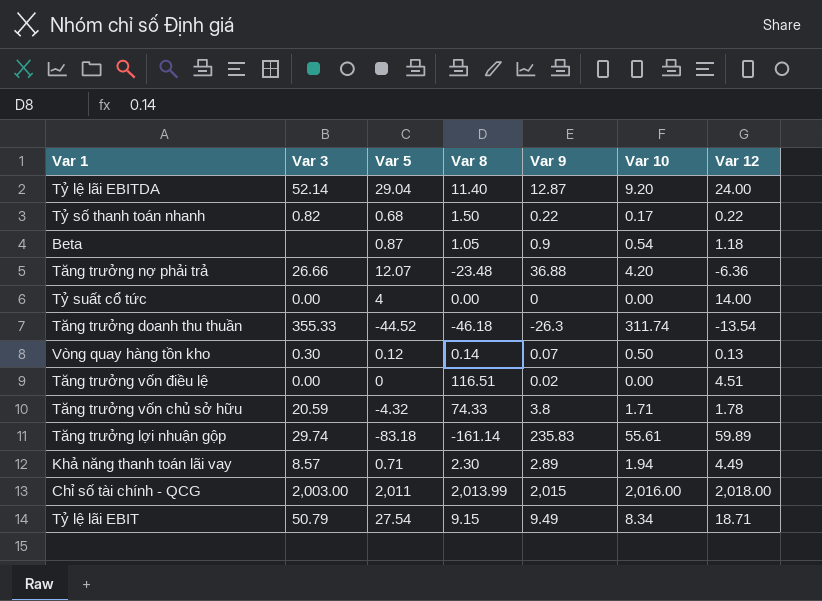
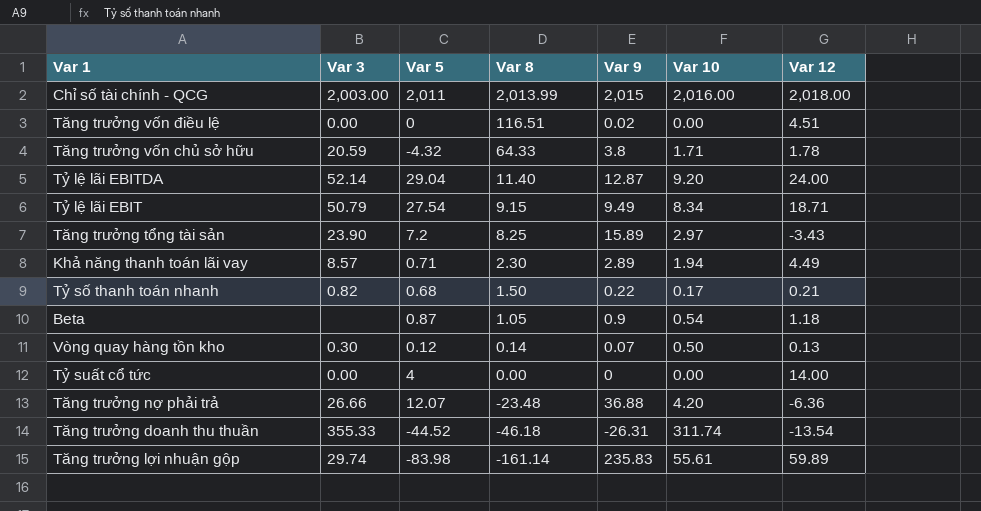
row order: none -> Var 8 descending
Tăng trưởng vốn chủ sở hữu | Var 8: 74.33 -> 64.33
row Tăng trưởng tổng tài sản: none -> 23.90 | 7.2 | 8.25 | 15.89 | 2.97 | -3.43
Tỷ số thanh toán nhanh | Var 12: 0.22 -> 0.21
Tăng trưởng doanh thu thuần | Var 9: -26.3 -> -26.31
Tăng trưởng lợi nhuận gộp | Var 5: -83.18 -> -83.98

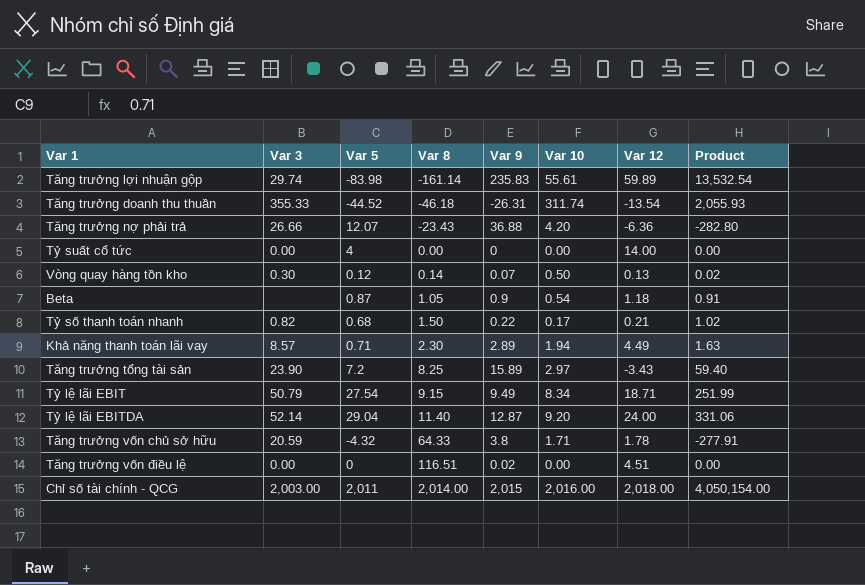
row order: Var 8 descending -> Var 8 ascending
column Product | formula: none -> [Var 5] * [Var 8]
Tăng trưởng nợ phải trả | Var 8: -23.48 -> -23.43
Chỉ số tài chính - QCG | Var 8: 2,013.99 -> 2,014.00

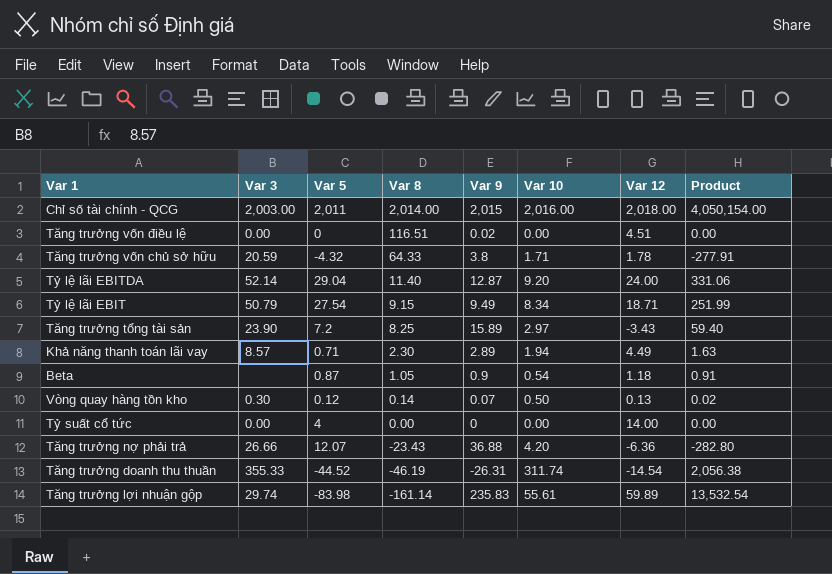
row order: Var 8 ascending -> Var 8 descending
row Tỷ số thanh toán nhanh: 0.82 | 0.68 | 1.50 | 0.22 | 0.17 | 0.21 | 1.02 -> none
Tăng trưởng doanh thu thuần | Var 8: -46.18 -> -46.19
Tăng trưởng doanh thu thuần | Var 12: -13.54 -> -14.54
Tăng trưởng doanh thu thuần | Product: 2,055.93 -> 2,056.38

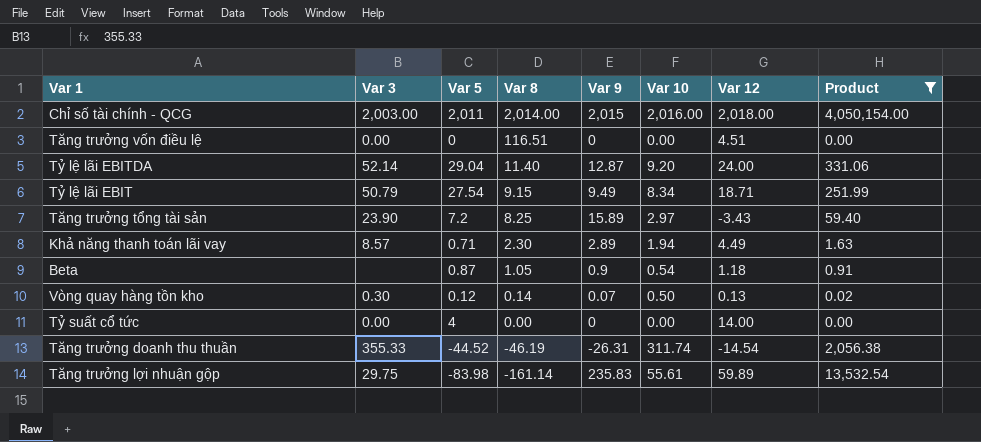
filter: none -> Product >= 0.00
Tăng trưởng vốn điều lệ | Var 9: 0.02 -> 0
Tăng trưởng lợi nhuận gộp | Var 3: 29.74 -> 29.75

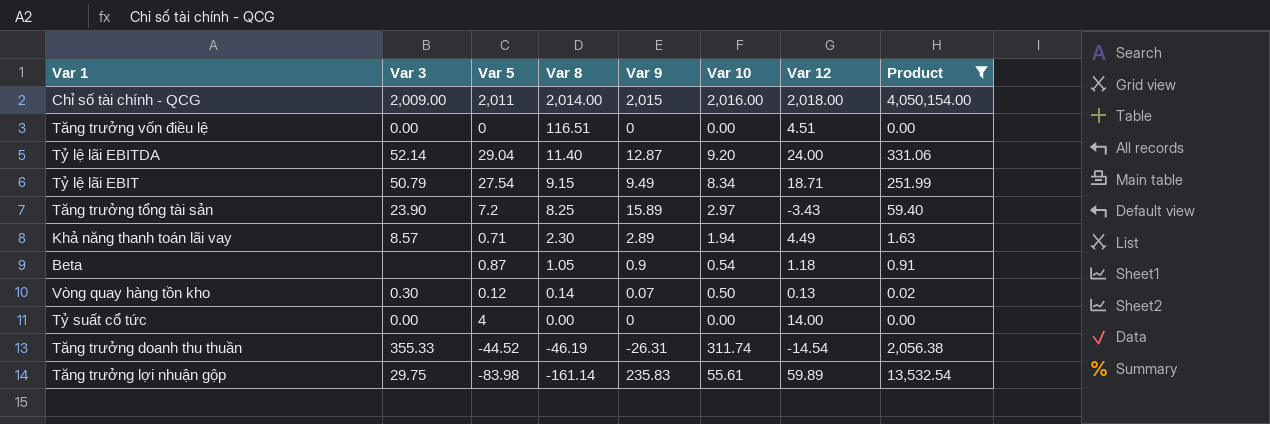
Chỉ số tài chính - QCG | Var 3: 2,003.00 -> 2,009.00

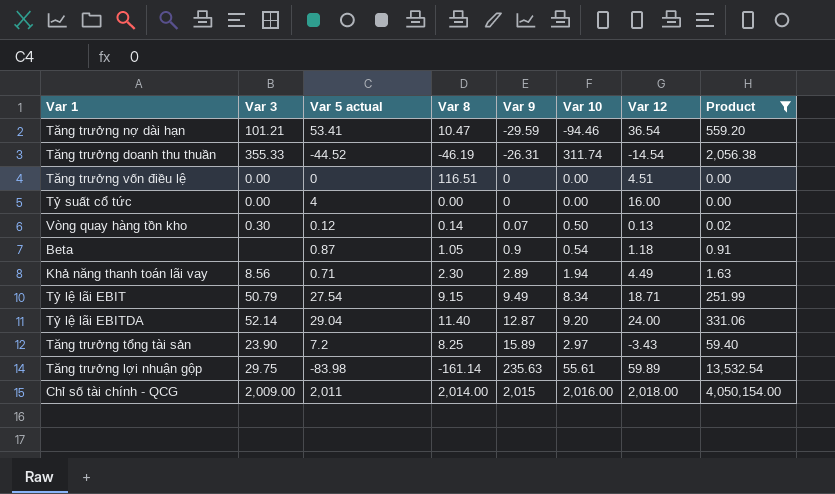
row order: Var 8 descending -> Var 9 ascending
column name: Var 5 -> Var 5 actual
row Tăng trưởng nợ dài hạn: none -> 101.21 | 53.41 | 10.47 | -29.59 | -94.46 | 36.54 | 559.20
Tỷ suất cổ tức | Var 12: 14.00 -> 16.00
Khả năng thanh toán lãi vay | Var 3: 8.57 -> 8.56
Tăng trưởng lợi nhuận gộp | Var 9: 235.83 -> 235.63

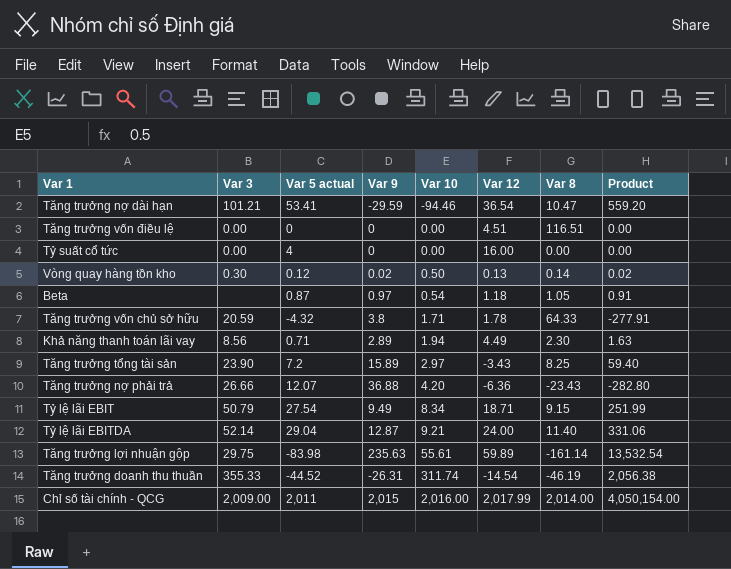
filter: Product >= 0.00 -> none
row order: Var 9 ascending -> Var 10 ascending
column Var 8 | position: 4 -> 7
Vòng quay hàng tồn kho | Var 9: 0.07 -> 0.02
Beta | Var 9: 0.9 -> 0.97
Tỷ lệ lãi EBITDA | Var 10: 9.20 -> 9.21
Chỉ số tài chính - QCG | Var 12: 2,018.00 -> 2,017.99

